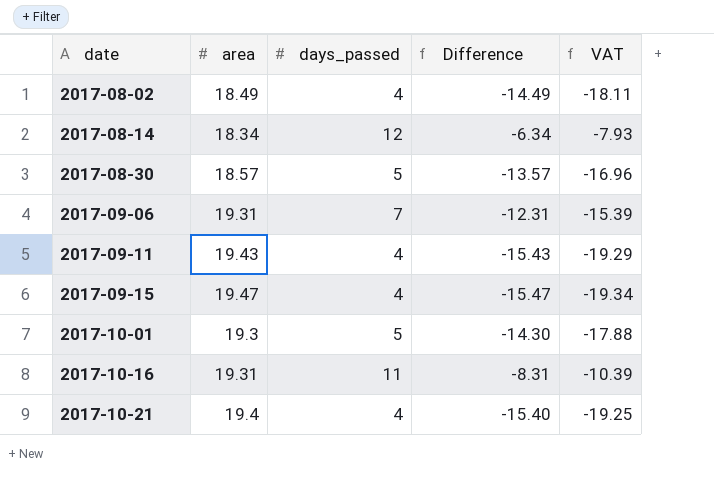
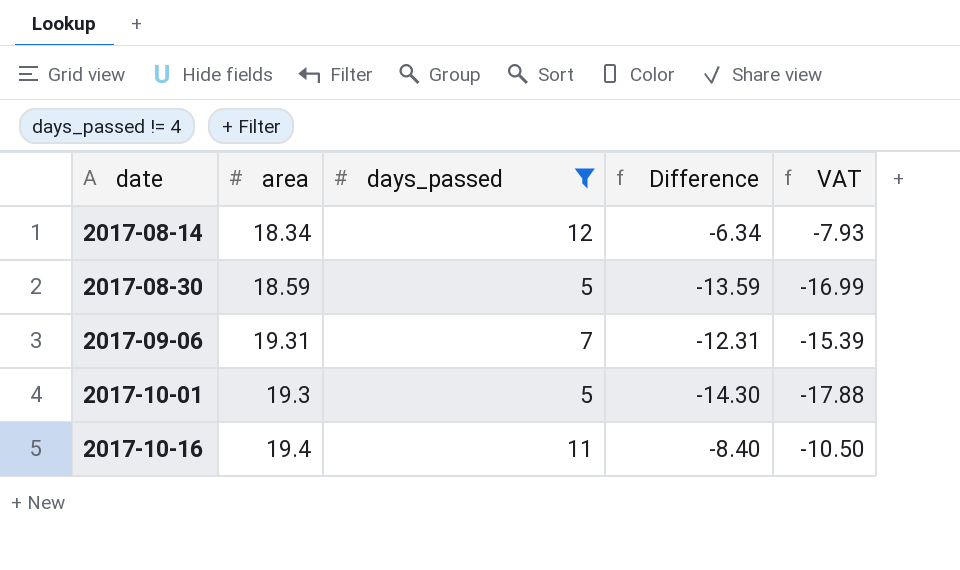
filter: none -> days_passed != 4
2017-08-30 | area: 18.57 -> 18.59
2017-08-30 | Difference: -13.57 -> -13.59
2017-08-30 | VAT: -16.96 -> -16.99
2017-10-16 | area: 19.31 -> 19.4
2017-10-16 | Difference: -8.31 -> -8.40
2017-10-16 | VAT: -10.39 -> -10.50

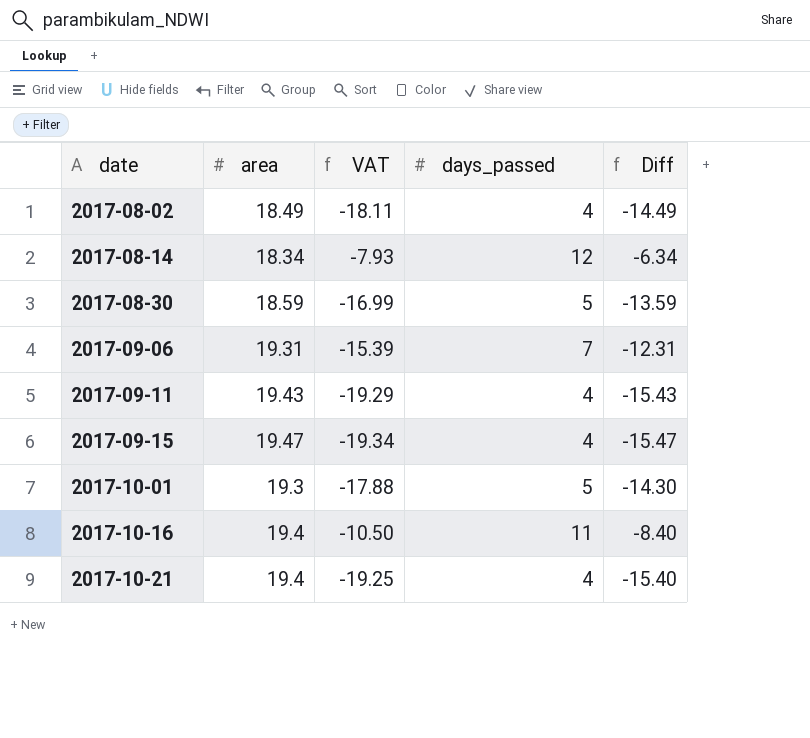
filter: days_passed != 4 -> none
column VAT | position: 5 -> 3
column name: Difference -> Diff

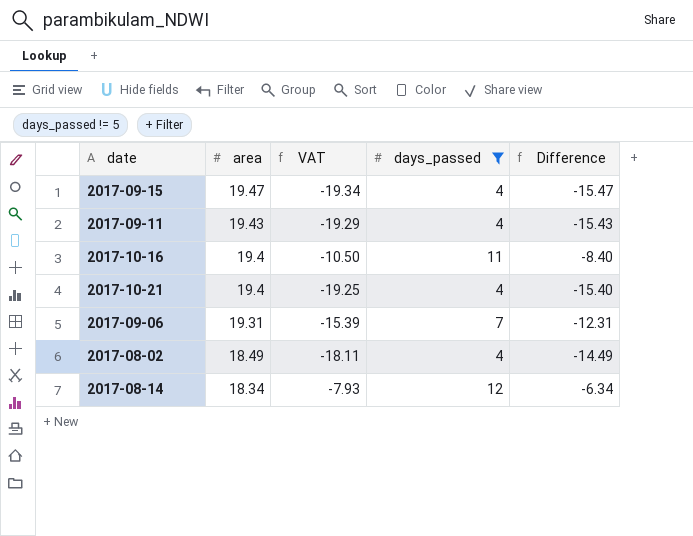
filter: none -> days_passed != 5
row order: date ascending -> area descending
column name: Diff -> Difference

